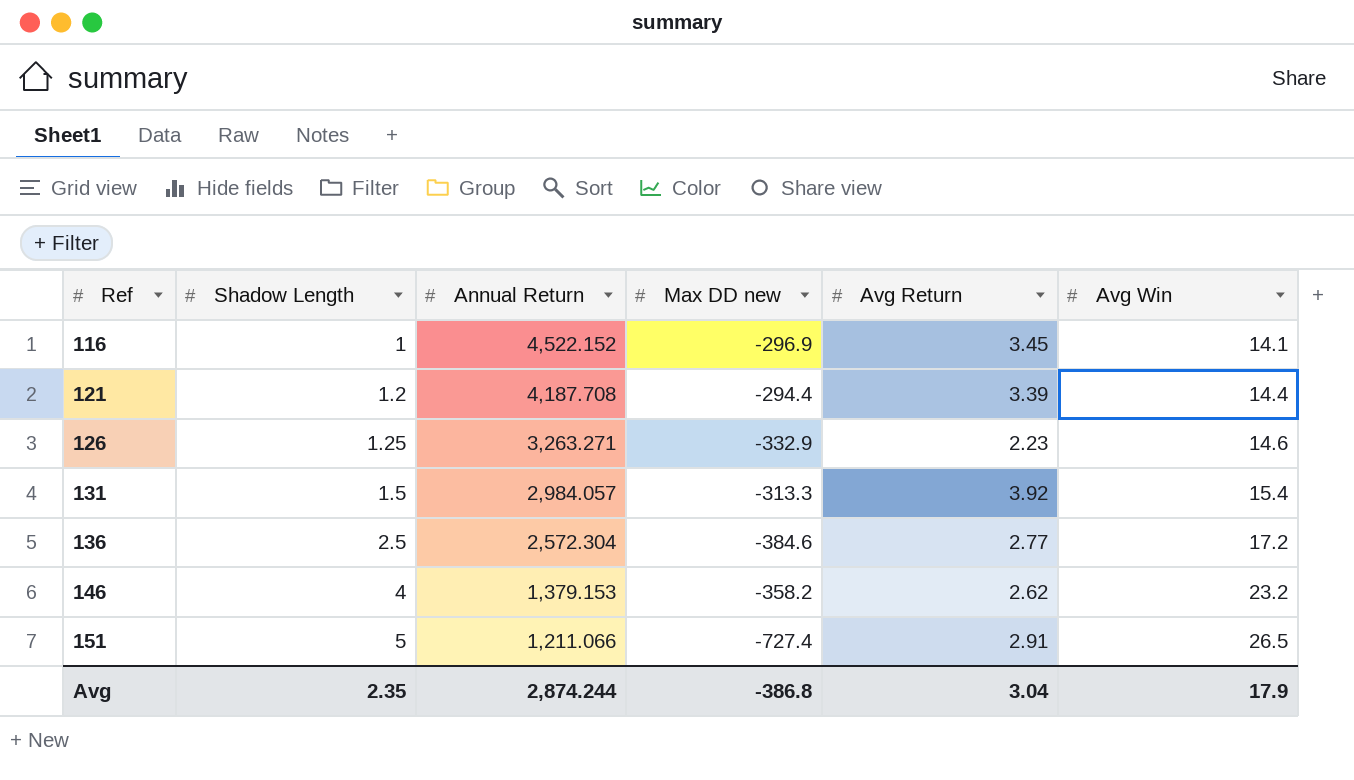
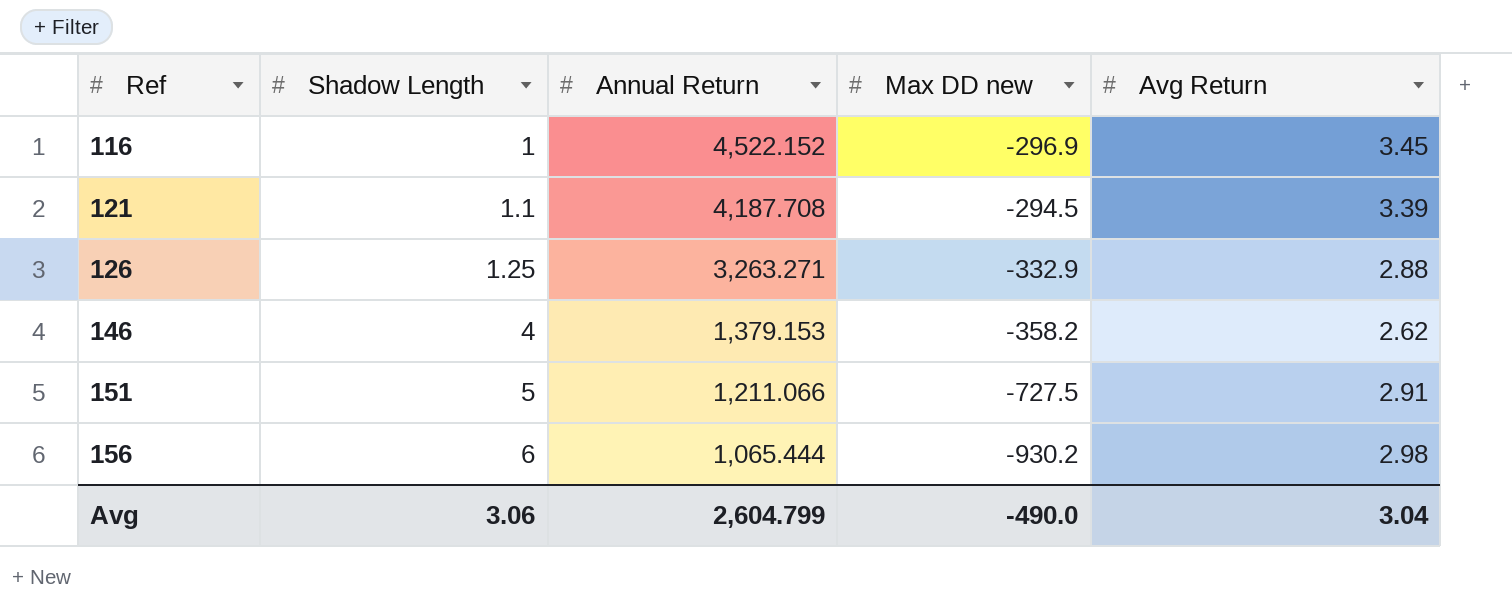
column Avg Win | position: 6 -> none
row 131: 1.5 | 2,984.057 | -313.3 | 3.92 | 15.4 -> none
row 136: 2.5 | 2,572.304 | -384.6 | 2.77 | 17.2 -> none
121 | Shadow Length: 1.2 -> 1.1
121 | Max DD new: -294.4 -> -294.5
126 | Avg Return: 2.23 -> 2.88
151 | Max DD new: -727.4 -> -727.5
row 156: none -> 6 | 1,065.444 | -930.2 | 2.98
Avg | Shadow Length: 2.35 -> 3.06
Avg | Annual Return: 2,874.244 -> 2,604.799
Avg | Max DD new: -386.8 -> -490.0

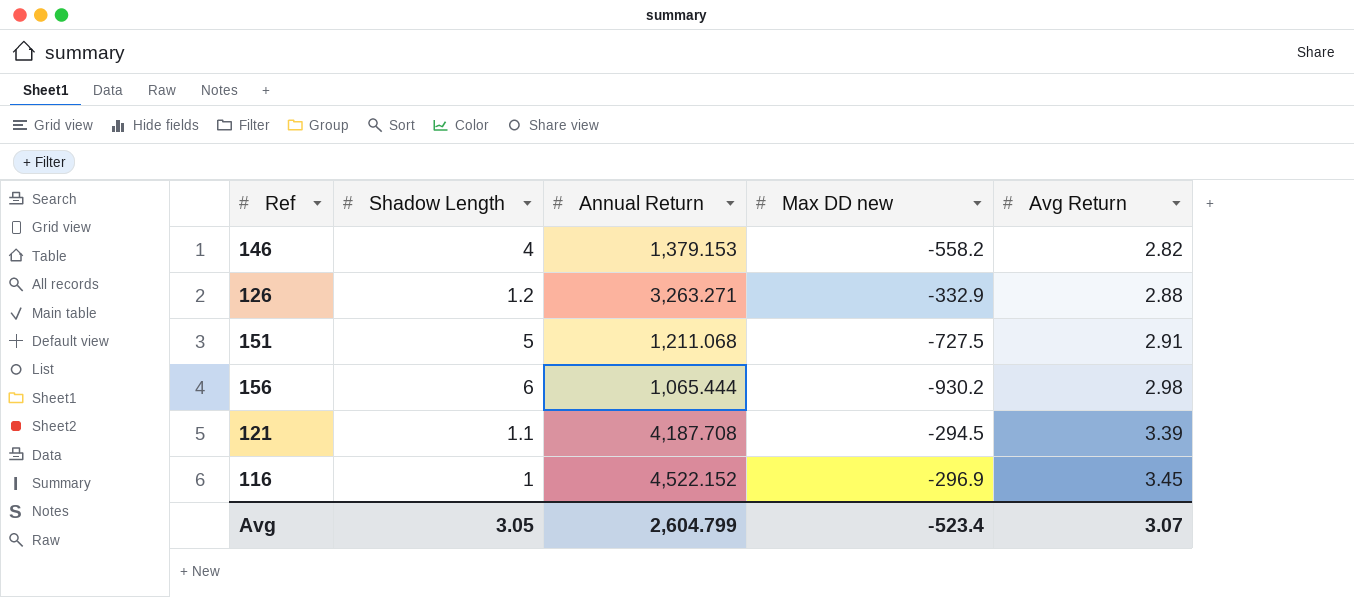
row order: Ref ascending -> Avg Return ascending
146 | Max DD new: -358.2 -> -558.2
146 | Avg Return: 2.62 -> 2.82
126 | Shadow Length: 1.25 -> 1.2
151 | Annual Return: 1,211.066 -> 1,211.068
Avg | Shadow Length: 3.06 -> 3.05
Avg | Max DD new: -490.0 -> -523.4
Avg | Avg Return: 3.04 -> 3.07

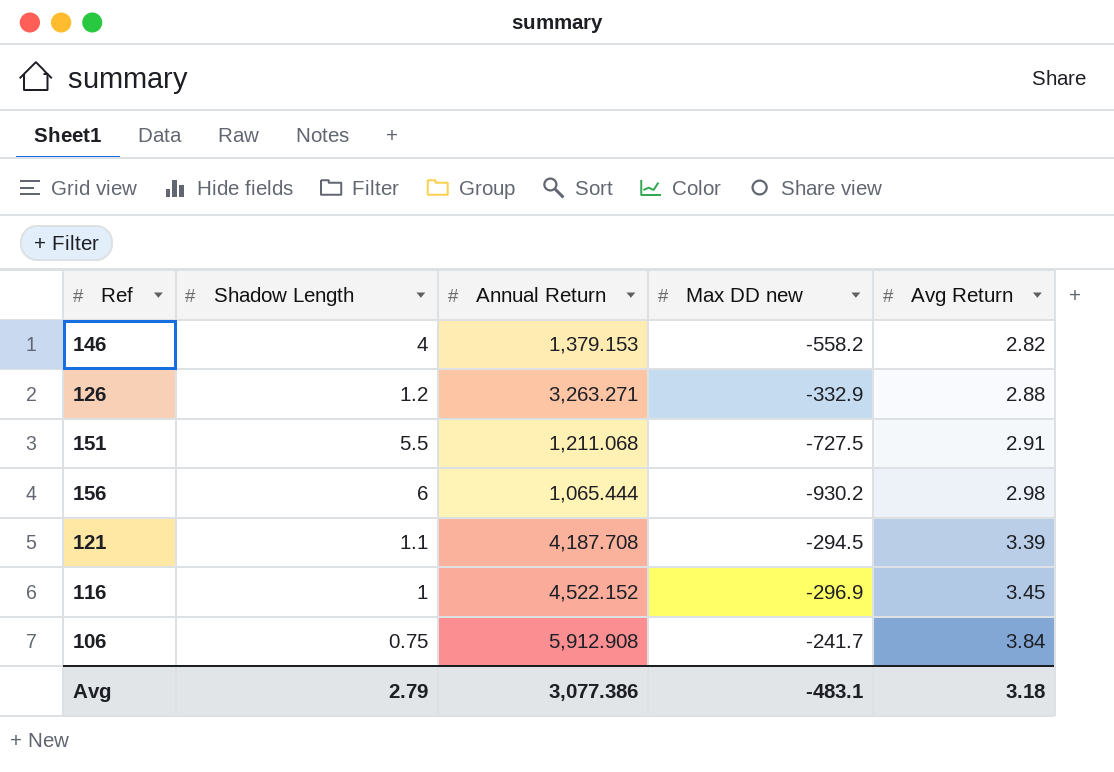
151 | Shadow Length: 5 -> 5.5
row 106: none -> 0.75 | 5,912.908 | -241.7 | 3.84
Avg | Shadow Length: 3.05 -> 2.79
Avg | Annual Return: 2,604.799 -> 3,077.386
Avg | Max DD new: -523.4 -> -483.1
Avg | Avg Return: 3.07 -> 3.18

